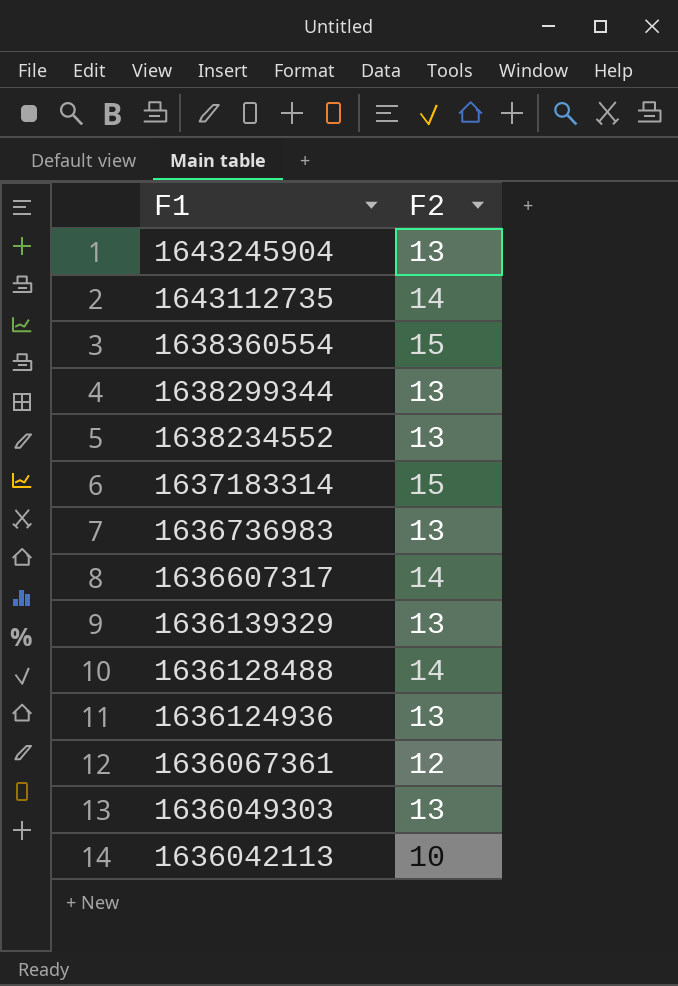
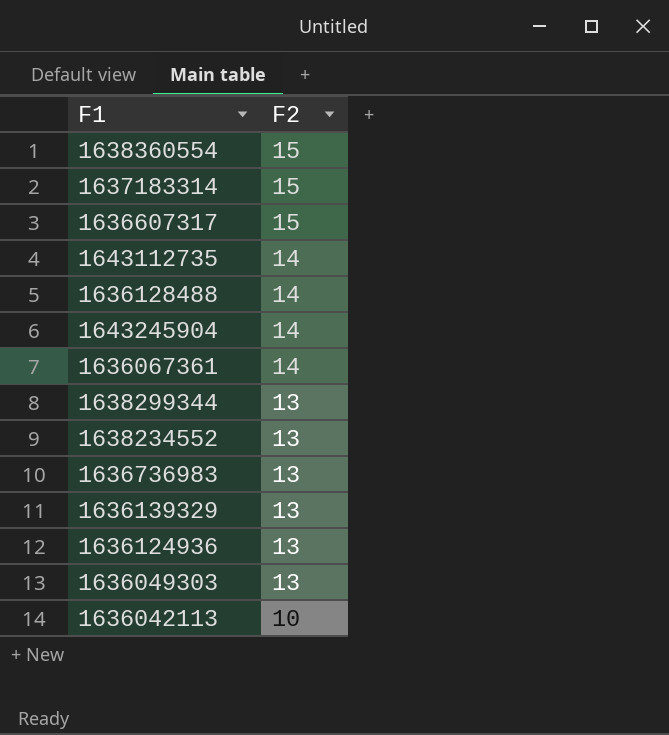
row order: F1 descending -> F2 descending
1636607317 | F2: 14 -> 15
1643245904 | F2: 13 -> 14
1636067361 | F2: 12 -> 14

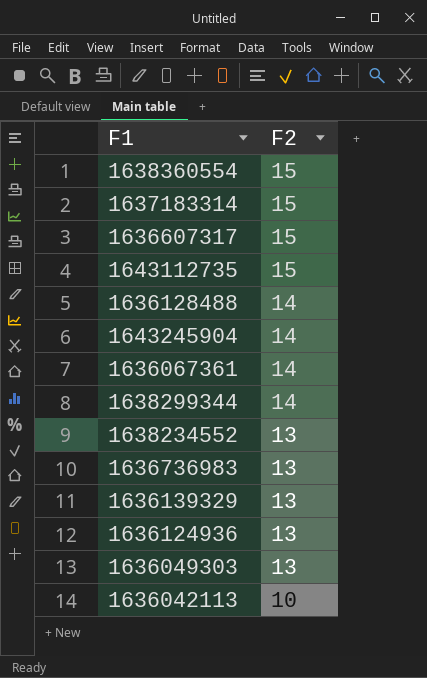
1643112735 | F2: 14 -> 15
1638299344 | F2: 13 -> 14

